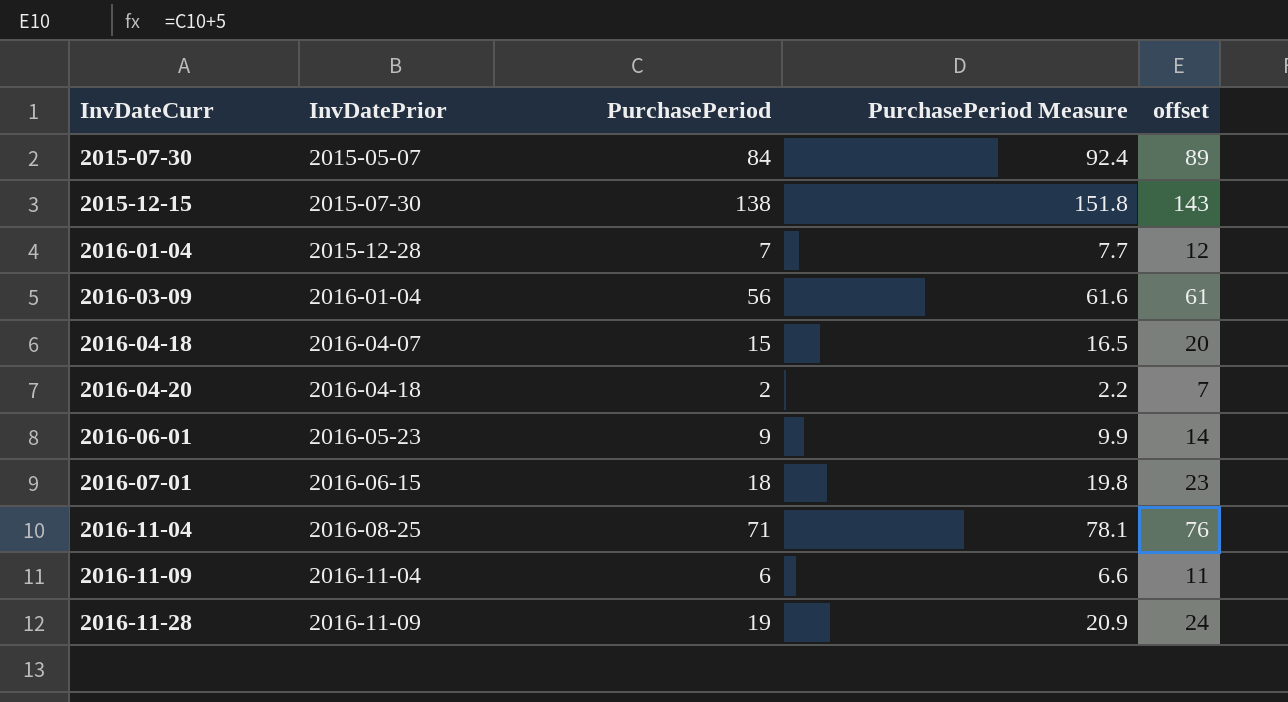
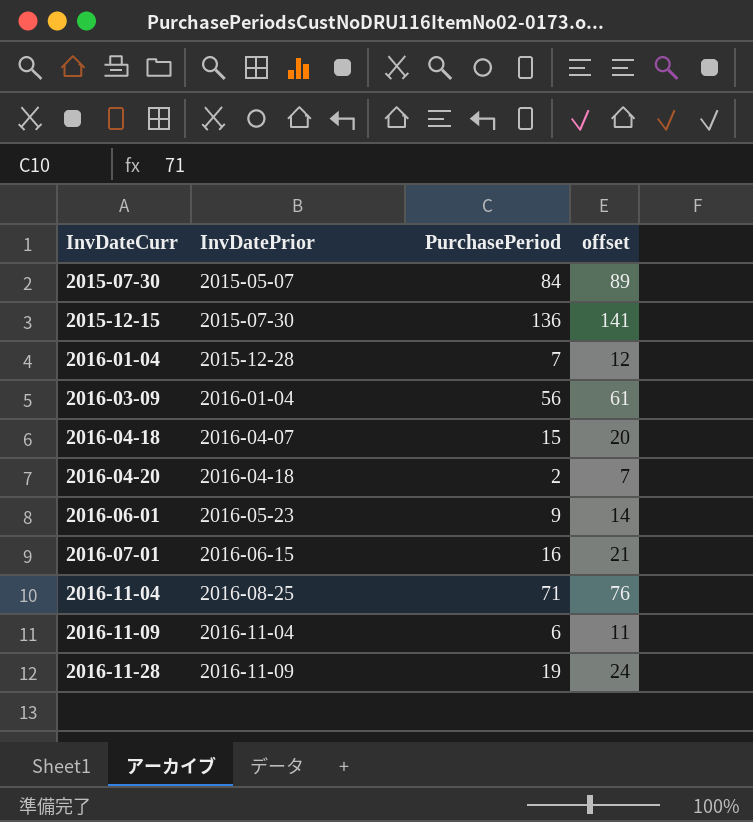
column PurchasePeriod Measure | formula: [PurchasePeriod] * 1.1 -> none
2015-12-15 | PurchasePeriod: 138 -> 136
2015-12-15 | offset: 143 -> 141
2016-07-01 | PurchasePeriod: 18 -> 16
2016-07-01 | offset: 23 -> 21

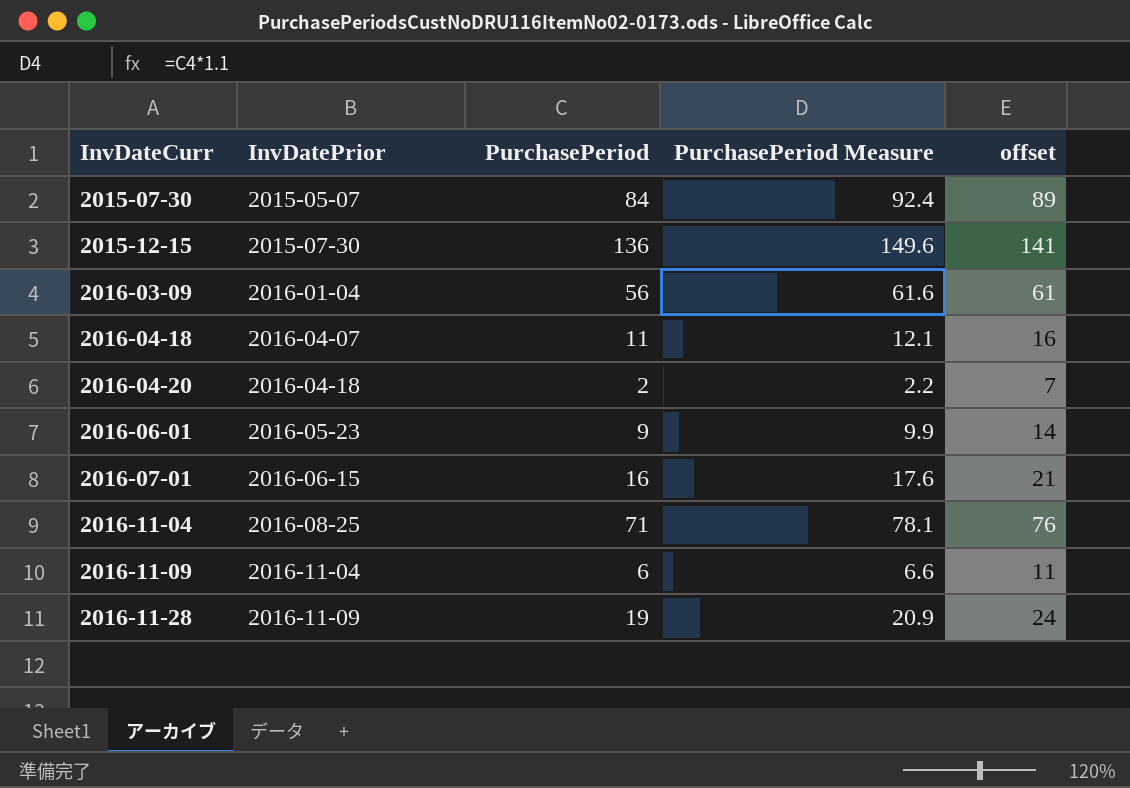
column PurchasePeriod Measure | formula: none -> [PurchasePeriod] * 1.1
row 2016-01-04: 2015-12-28 | 7 | 12 -> none
2016-04-18 | PurchasePeriod: 15 -> 11
2016-04-18 | offset: 20 -> 16

